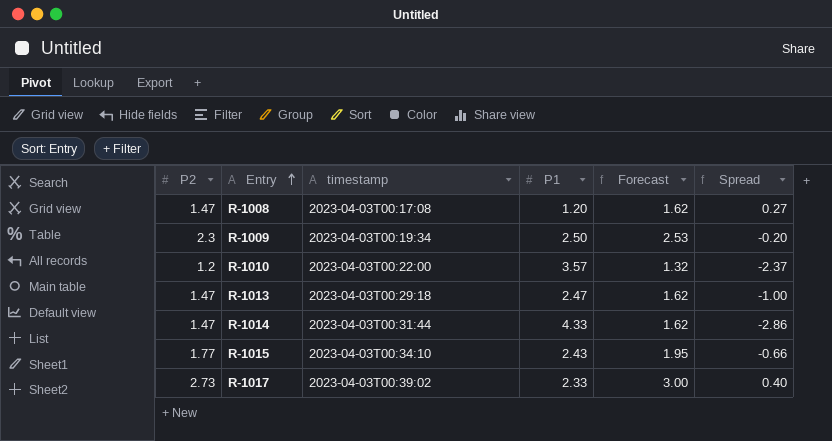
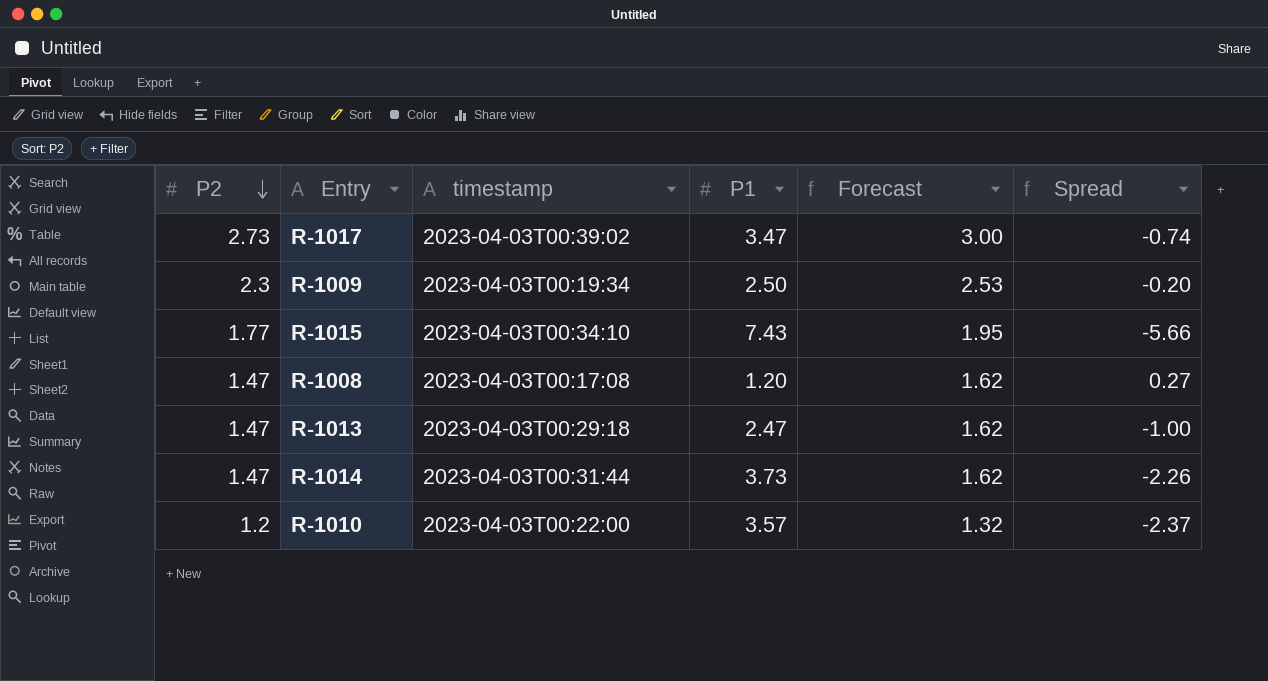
row order: Entry ascending -> P2 descending
R-1017 | P1: 2.33 -> 3.47
R-1017 | Spread: 0.40 -> -0.74
R-1015 | P1: 2.43 -> 7.43
R-1015 | Spread: -0.66 -> -5.66
R-1014 | P1: 4.33 -> 3.73
R-1014 | Spread: -2.86 -> -2.26

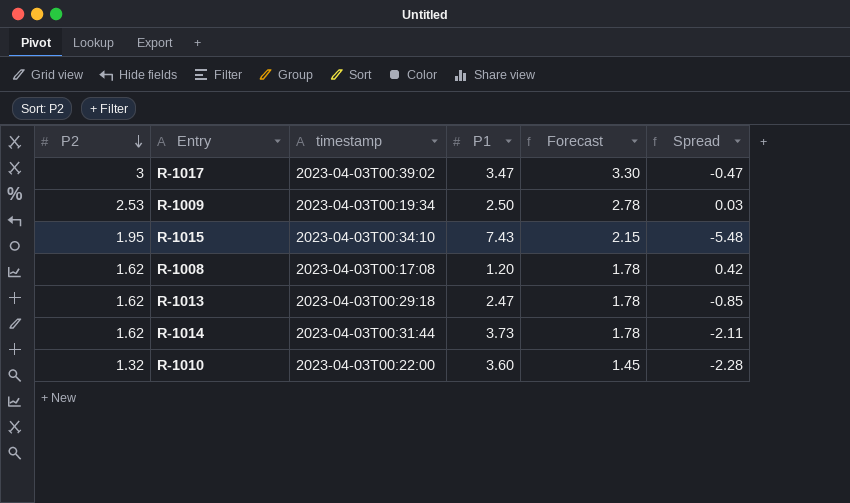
R-1017 | P2: 2.73 -> 3
R-1017 | Forecast: 3.00 -> 3.30
R-1017 | Spread: -0.74 -> -0.47
R-1009 | P2: 2.3 -> 2.53
R-1009 | Forecast: 2.53 -> 2.78
R-1009 | Spread: -0.20 -> 0.03
R-1015 | P2: 1.77 -> 1.95
R-1015 | Forecast: 1.95 -> 2.15
R-1015 | Spread: -5.66 -> -5.48
R-1008 | P2: 1.47 -> 1.62
R-1008 | Forecast: 1.62 -> 1.78
R-1008 | Spread: 0.27 -> 0.42
R-1013 | P2: 1.47 -> 1.62
R-1013 | Forecast: 1.62 -> 1.78
R-1013 | Spread: -1.00 -> -0.85
R-1014 | P2: 1.47 -> 1.62
R-1014 | Forecast: 1.62 -> 1.78
R-1014 | Spread: -2.26 -> -2.11
R-1010 | P2: 1.2 -> 1.32
R-1010 | P1: 3.57 -> 3.60
R-1010 | Forecast: 1.32 -> 1.45
R-1010 | Spread: -2.37 -> -2.28

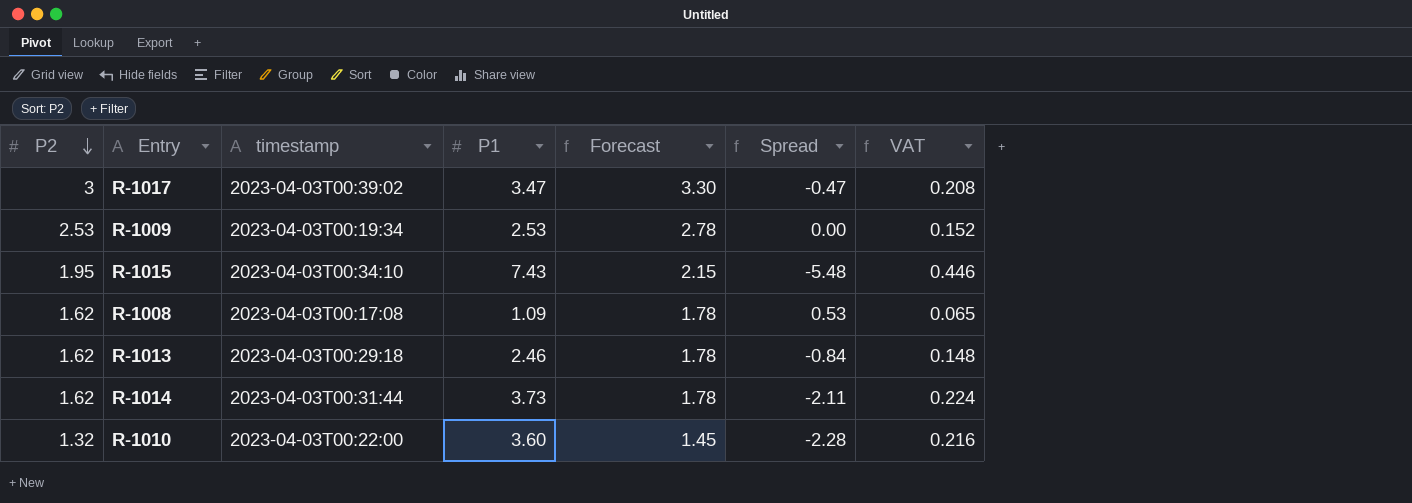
column VAT | formula: none -> [P1] * 0.06
R-1009 | P1: 2.50 -> 2.53
R-1009 | Spread: 0.03 -> 0.00
R-1008 | P1: 1.20 -> 1.09
R-1008 | Spread: 0.42 -> 0.53
R-1013 | P1: 2.47 -> 2.46
R-1013 | Spread: -0.85 -> -0.84

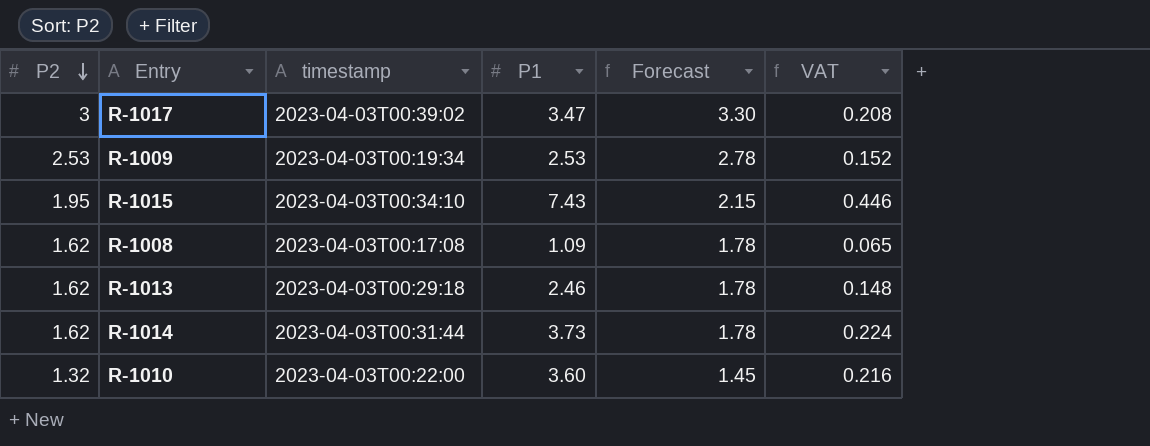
column Spread | formula: [P2] - [P1] -> none

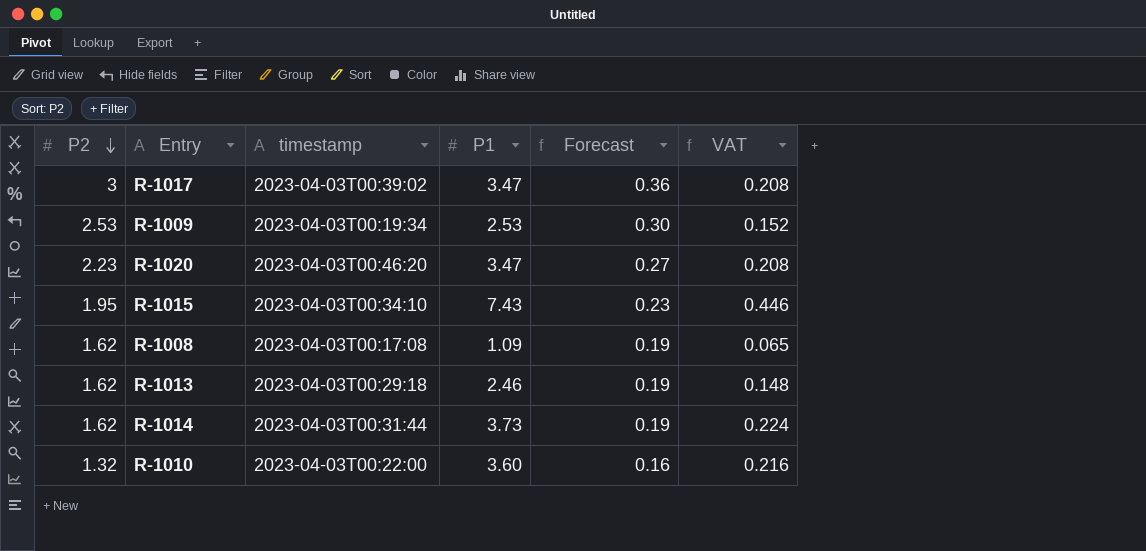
column Forecast | formula: [P2] * 1.1 -> [P2] * 0.12
row R-1020: none -> 2.23 | 2023-04-03T00:46:20 | 3.47 | 0.27 | 0.208

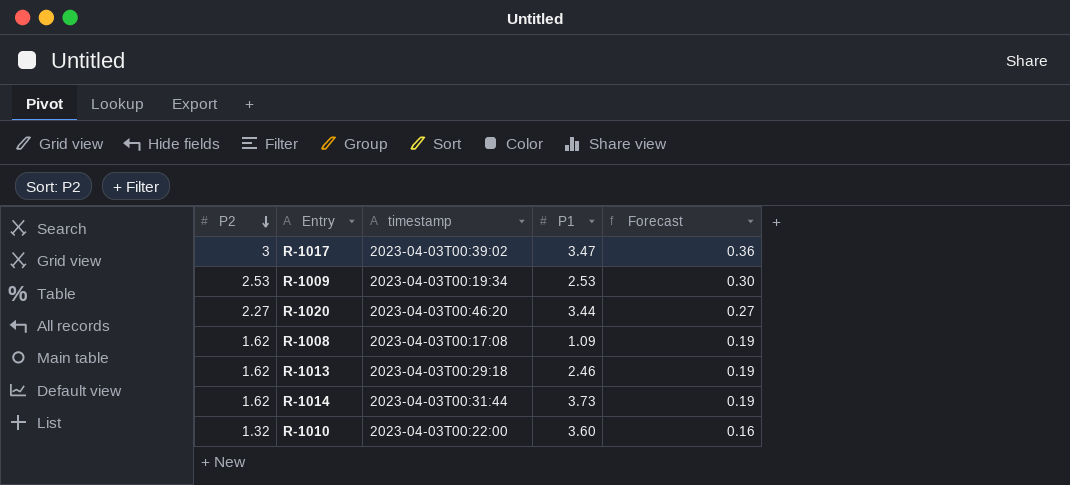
column VAT | formula: [P1] * 0.06 -> none
row R-1015: 1.95 | 2023-04-03T00:34:10 | 7.43 | 0.23 | 0.446 -> none
R-1020 | P2: 2.23 -> 2.27
R-1020 | P1: 3.47 -> 3.44

